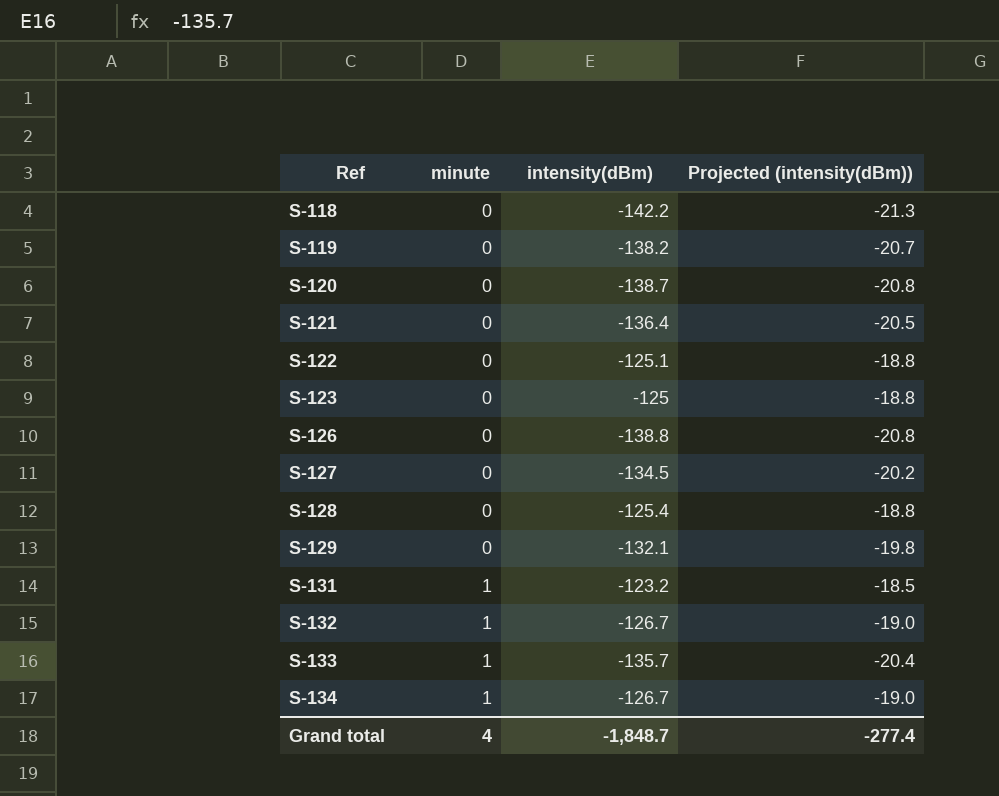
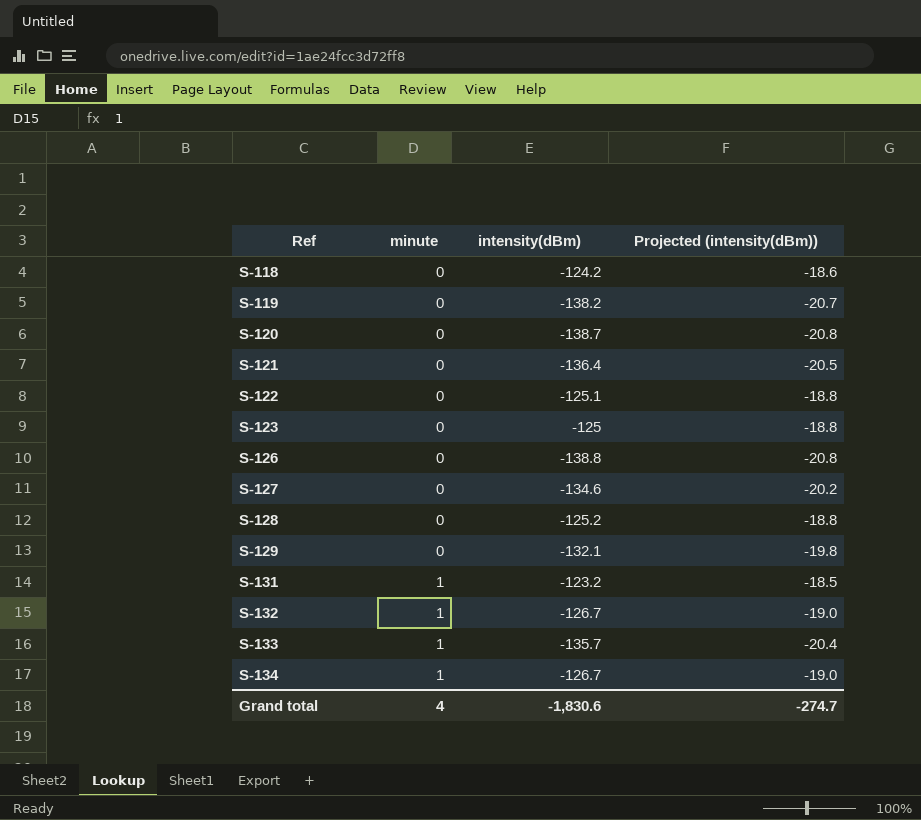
S-118 | intensity(dBm): -142.2 -> -124.2
S-118 | Projected (intensity(dBm)): -21.3 -> -18.6
S-127 | intensity(dBm): -134.5 -> -134.6
S-128 | intensity(dBm): -125.4 -> -125.2
Grand total | intensity(dBm): -1,848.7 -> -1,830.6
Grand total | Projected (intensity(dBm)): -277.4 -> -274.7

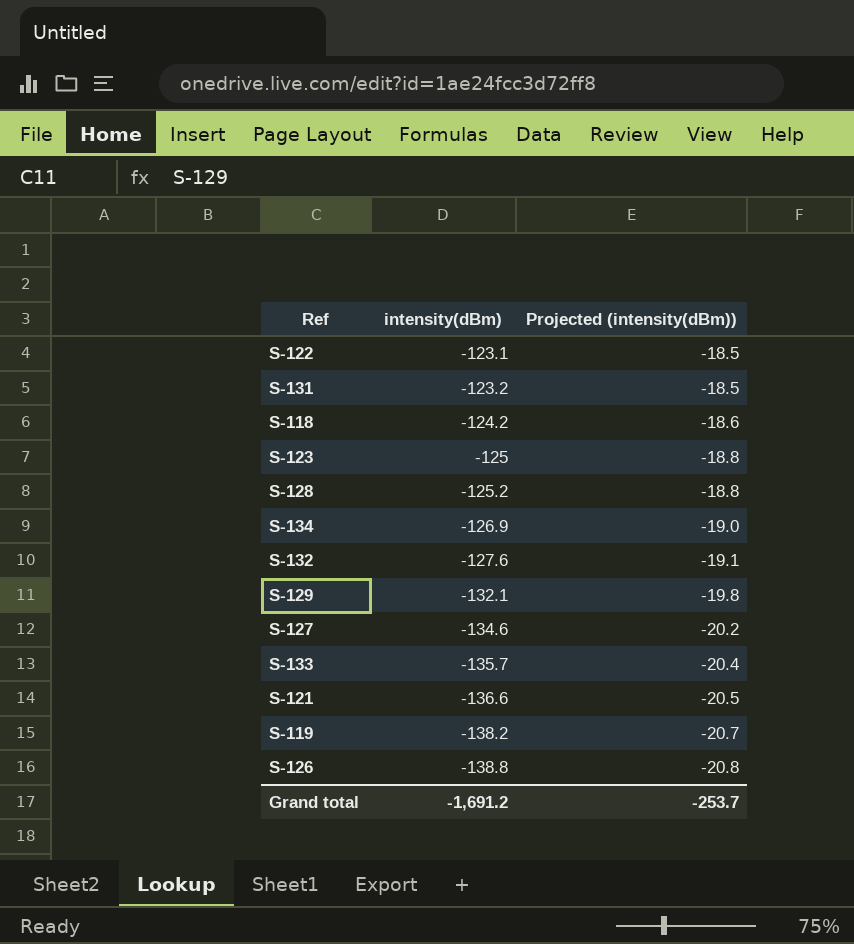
row order: Ref ascending -> intensity(dBm) descending
column minute | position: 2 -> none
row S-120: 0 | -138.7 | -20.8 -> none
S-122 | intensity(dBm): -125.1 -> -123.1
S-122 | Projected (intensity(dBm)): -18.8 -> -18.5
S-134 | intensity(dBm): -126.7 -> -126.9
S-132 | intensity(dBm): -126.7 -> -127.6
S-132 | Projected (intensity(dBm)): -19.0 -> -19.1
S-121 | intensity(dBm): -136.4 -> -136.6
Grand total | intensity(dBm): -1,830.6 -> -1,691.2
Grand total | Projected (intensity(dBm)): -274.7 -> -253.7

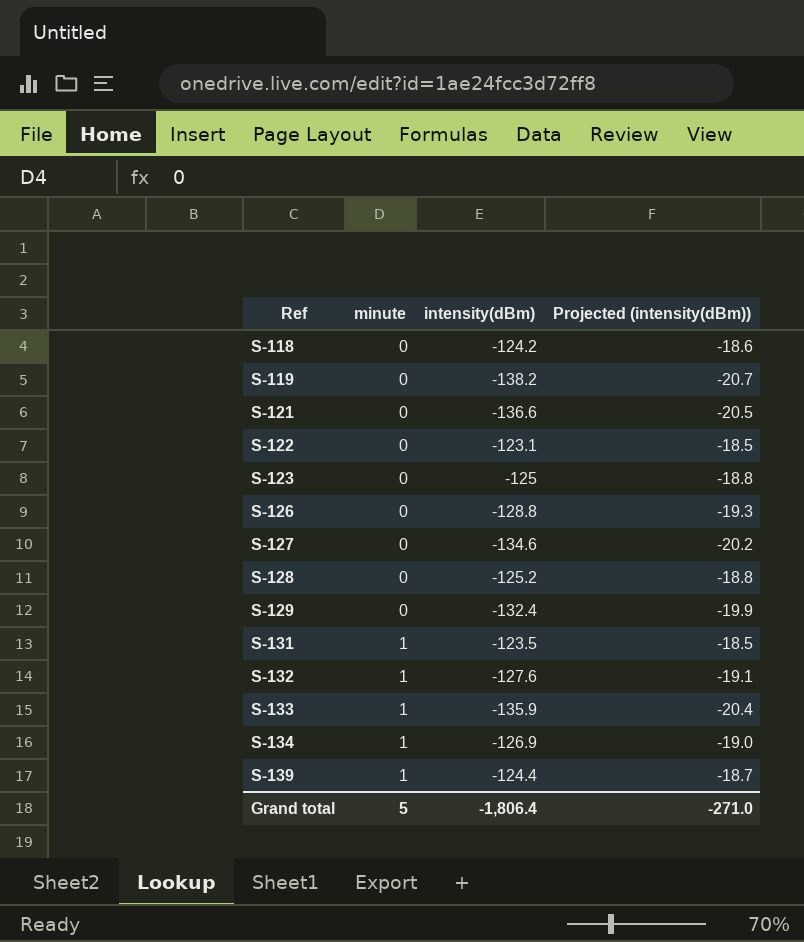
row order: intensity(dBm) descending -> Ref ascending
column minute | position: none -> 2
S-126 | intensity(dBm): -138.8 -> -128.8
S-126 | Projected (intensity(dBm)): -20.8 -> -19.3
S-129 | intensity(dBm): -132.1 -> -132.4
S-129 | Projected (intensity(dBm)): -19.8 -> -19.9
S-131 | intensity(dBm): -123.2 -> -123.5
S-133 | intensity(dBm): -135.7 -> -135.9
row S-139: none -> 1 | -124.4 | -18.7
Grand total | intensity(dBm): -1,691.2 -> -1,806.4
Grand total | Projected (intensity(dBm)): -253.7 -> -271.0

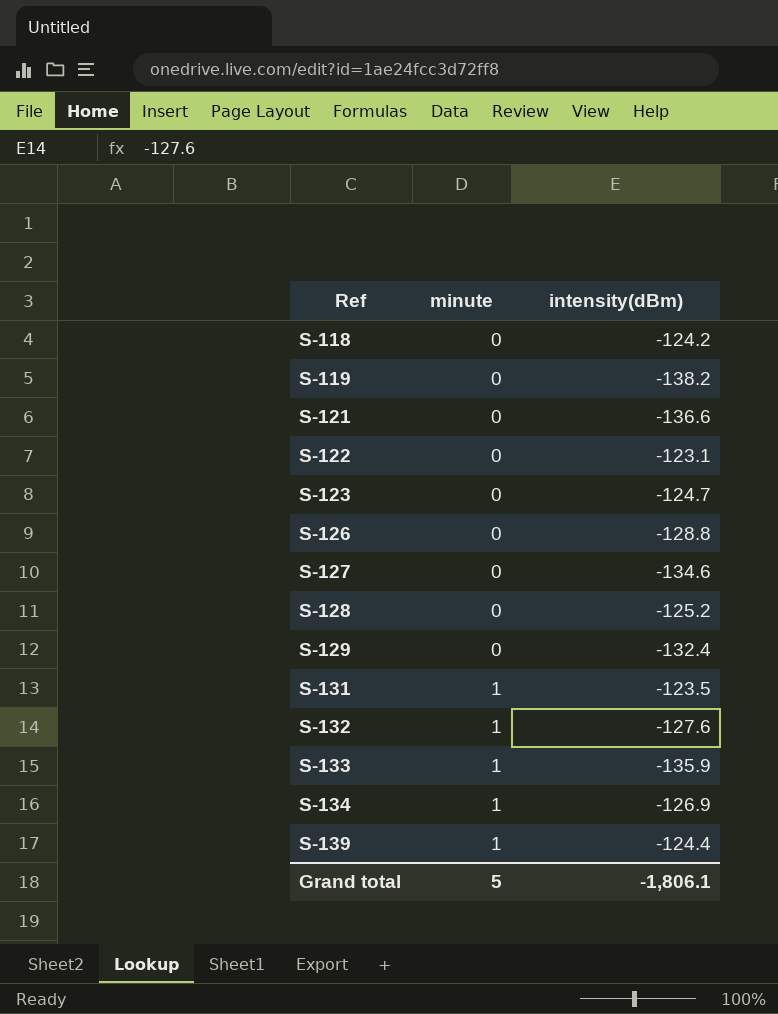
column Projected (intensity(dBm)) | formula: [intensity(dBm)] * 0.15 -> none
S-123 | intensity(dBm): -125 -> -124.7
Grand total | intensity(dBm): -1,806.4 -> -1,806.1

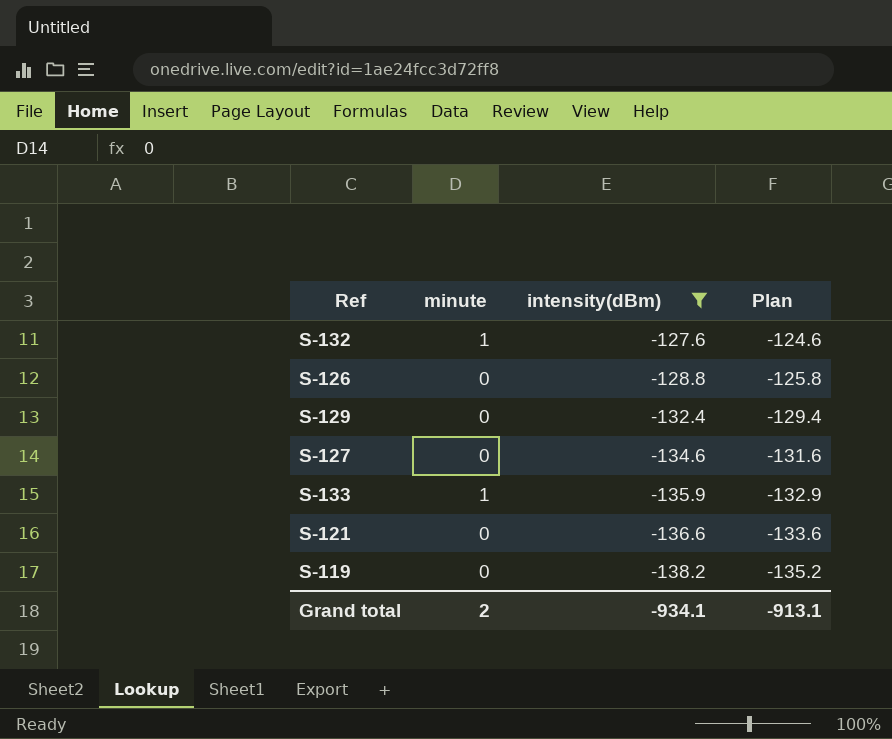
filter: none -> intensity(dBm) <= -127.6
row order: Ref ascending -> intensity(dBm) descending
column Plan | formula: none -> [intensity(dBm)] + 3
Grand total | minute: 5 -> 2
Grand total | intensity(dBm): -1,806.1 -> -934.1

